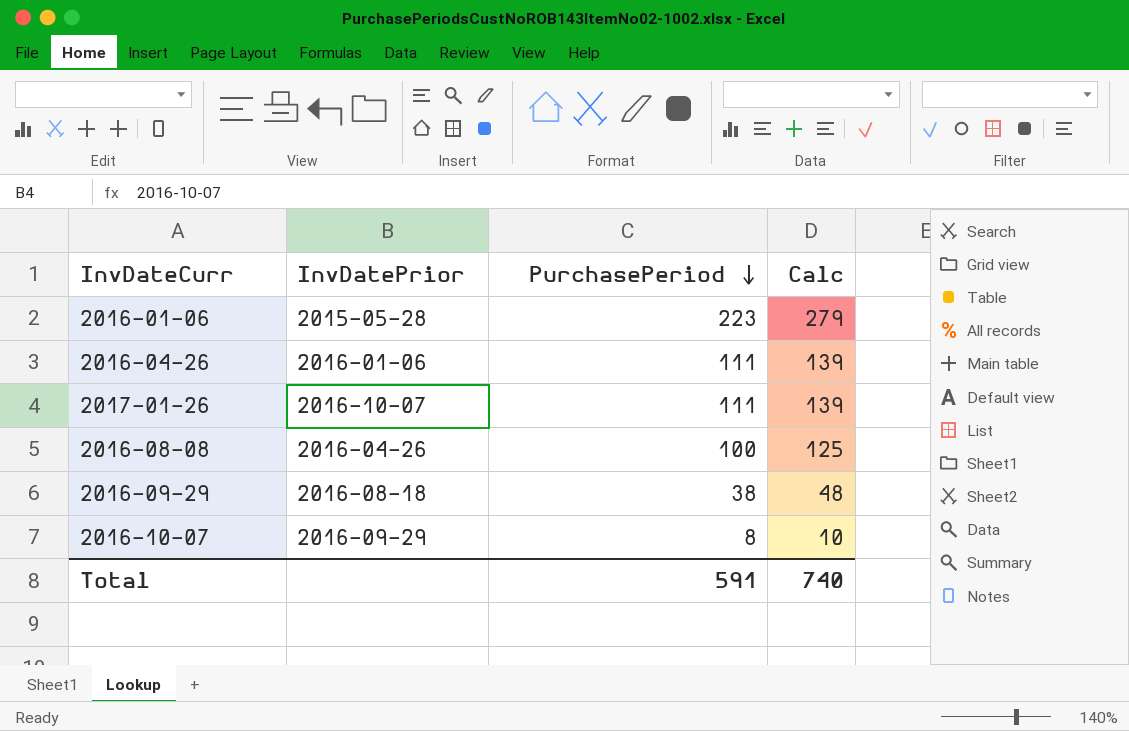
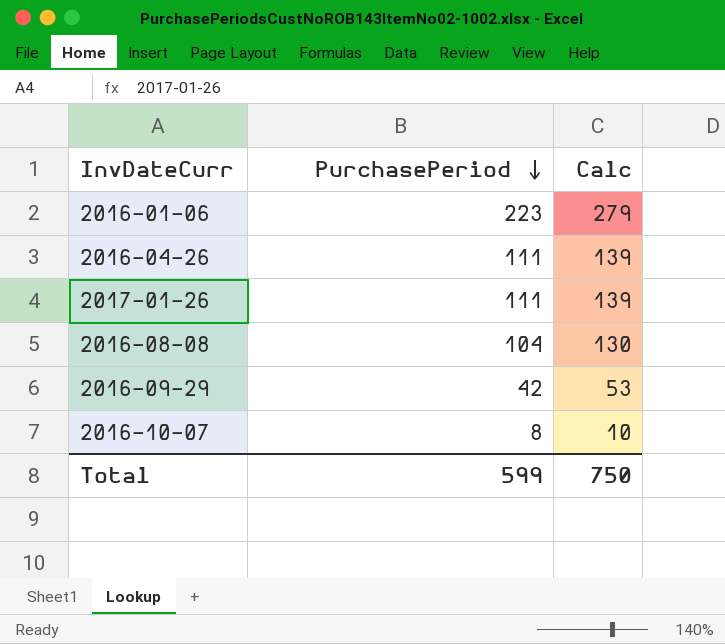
column InvDatePrior | position: 2 -> none
2016-08-08 | PurchasePeriod: 100 -> 104
2016-08-08 | Calc: 125 -> 130
2016-09-29 | PurchasePeriod: 38 -> 42
2016-09-29 | Calc: 48 -> 53
Total | PurchasePeriod: 591 -> 599
Total | Calc: 740 -> 750

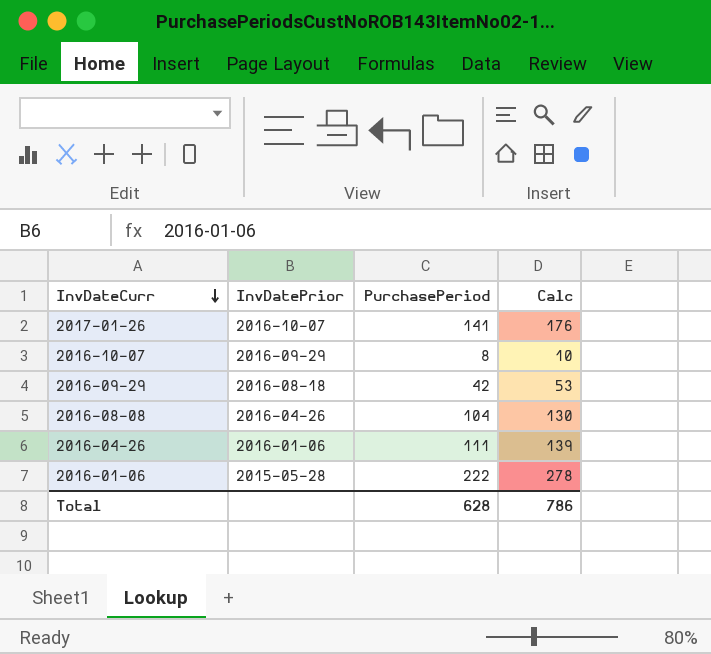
row order: PurchasePeriod descending -> InvDateCurr descending
column InvDatePrior | position: none -> 2
2017-01-26 | PurchasePeriod: 111 -> 141
2017-01-26 | Calc: 139 -> 176
2016-01-06 | PurchasePeriod: 223 -> 222
2016-01-06 | Calc: 279 -> 278
Total | PurchasePeriod: 599 -> 628
Total | Calc: 750 -> 786

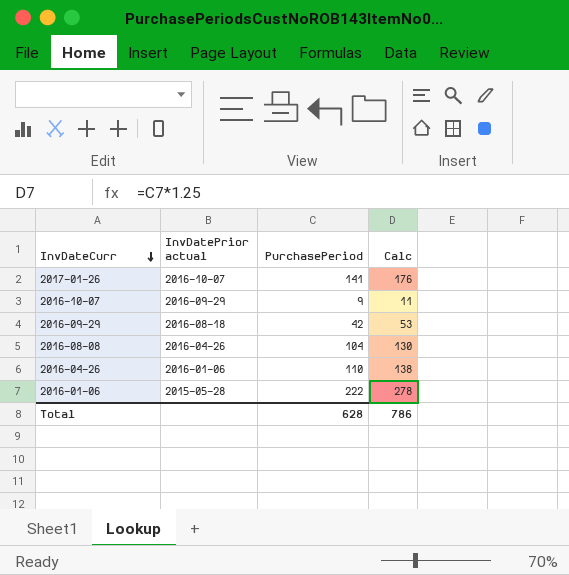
column name: InvDatePrior -> InvDatePrior actual
2016-10-07 | PurchasePeriod: 8 -> 9
2016-10-07 | Calc: 10 -> 11
2016-04-26 | PurchasePeriod: 111 -> 110
2016-04-26 | Calc: 139 -> 138

